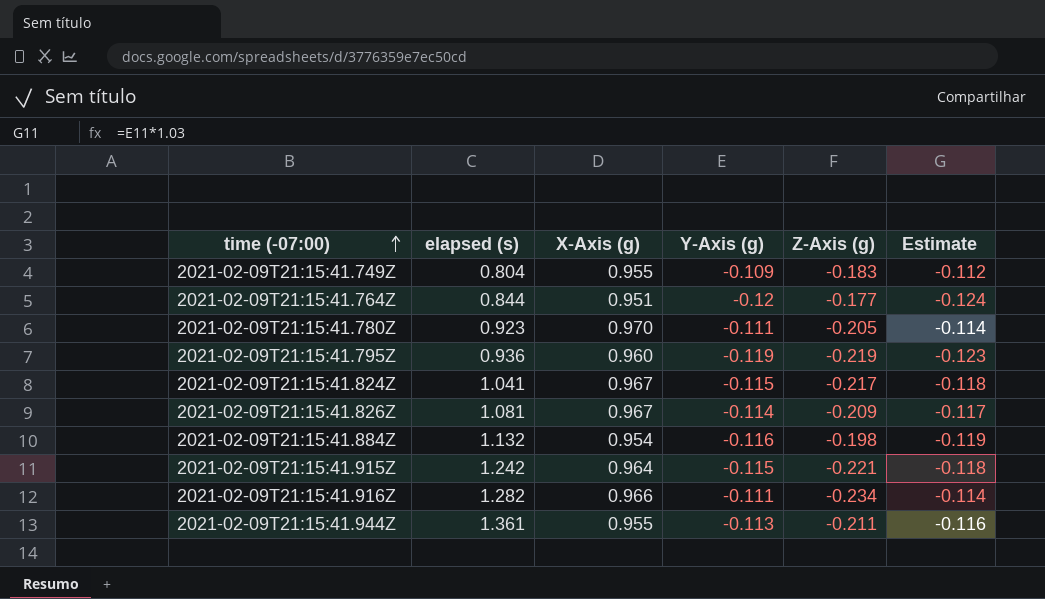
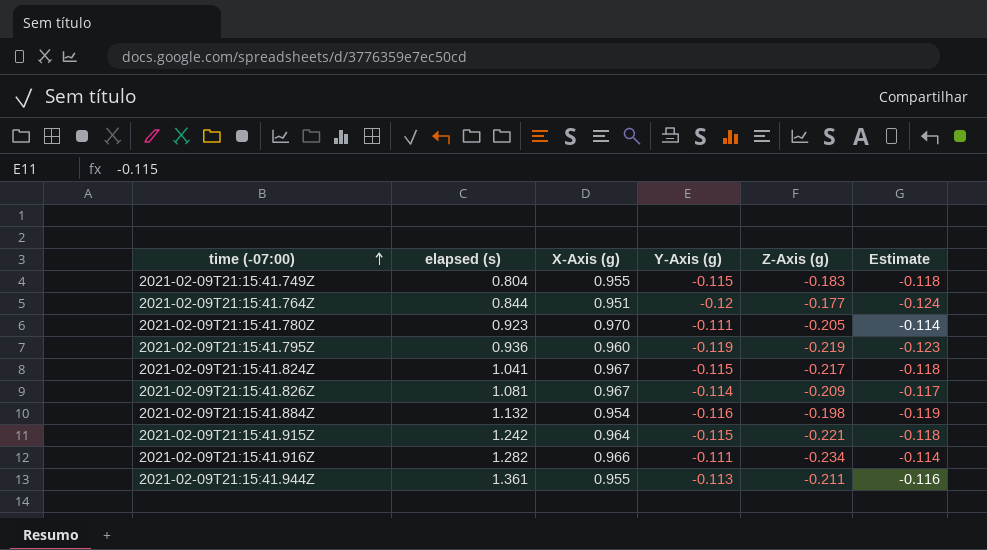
2021-02-09T21:15:41.749Z | Y-Axis (g): -0.109 -> -0.115
2021-02-09T21:15:41.749Z | Estimate: -0.112 -> -0.118

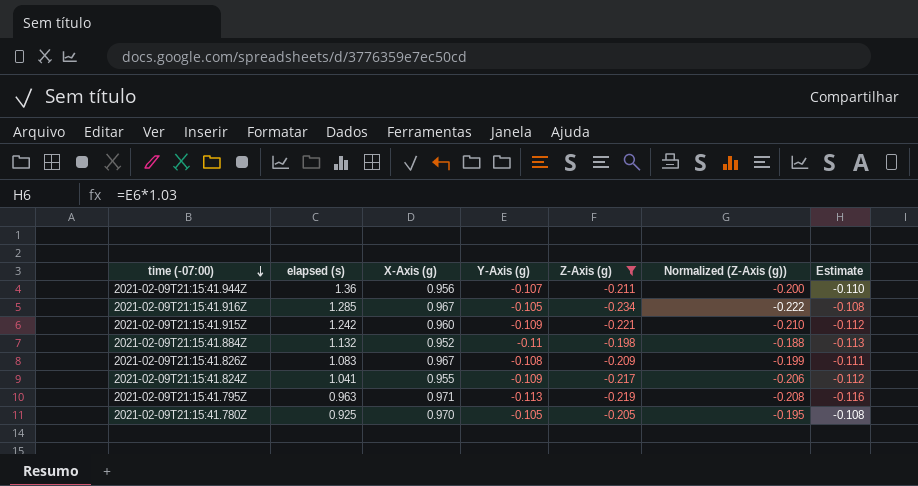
filter: none -> Z-Axis (g) <= -0.198
row order: time (-07:00) ascending -> time (-07:00) descending
column Normalized (Z-Axis (g)) | formula: none -> [Z-Axis (g)] * 0.95
2021-02-09T21:15:41.944Z | elapsed (s): 1.361 -> 1.36
2021-02-09T21:15:41.944Z | X-Axis (g): 0.955 -> 0.956
2021-02-09T21:15:41.944Z | Y-Axis (g): -0.113 -> -0.107
2021-02-09T21:15:41.944Z | Estimate: -0.116 -> -0.110
2021-02-09T21:15:41.916Z | elapsed (s): 1.282 -> 1.285
2021-02-09T21:15:41.916Z | X-Axis (g): 0.966 -> 0.967
2021-02-09T21:15:41.916Z | Y-Axis (g): -0.111 -> -0.105
2021-02-09T21:15:41.916Z | Estimate: -0.114 -> -0.108
2021-02-09T21:15:41.915Z | X-Axis (g): 0.964 -> 0.960
2021-02-09T21:15:41.915Z | Y-Axis (g): -0.115 -> -0.109
2021-02-09T21:15:41.915Z | Estimate: -0.118 -> -0.112
2021-02-09T21:15:41.884Z | X-Axis (g): 0.954 -> 0.952
2021-02-09T21:15:41.884Z | Y-Axis (g): -0.116 -> -0.11
2021-02-09T21:15:41.884Z | Estimate: -0.119 -> -0.113
2021-02-09T21:15:41.826Z | elapsed (s): 1.081 -> 1.083
2021-02-09T21:15:41.826Z | Y-Axis (g): -0.114 -> -0.108
2021-02-09T21:15:41.826Z | Estimate: -0.117 -> -0.111
2021-02-09T21:15:41.824Z | X-Axis (g): 0.967 -> 0.955
2021-02-09T21:15:41.824Z | Y-Axis (g): -0.115 -> -0.109
2021-02-09T21:15:41.824Z | Estimate: -0.118 -> -0.112
2021-02-09T21:15:41.795Z | elapsed (s): 0.936 -> 0.963
2021-02-09T21:15:41.795Z | X-Axis (g): 0.960 -> 0.971
2021-02-09T21:15:41.795Z | Y-Axis (g): -0.119 -> -0.113
2021-02-09T21:15:41.795Z | Estimate: -0.123 -> -0.116
2021-02-09T21:15:41.780Z | elapsed (s): 0.923 -> 0.925
2021-02-09T21:15:41.780Z | Y-Axis (g): -0.111 -> -0.105
2021-02-09T21:15:41.780Z | Estimate: -0.114 -> -0.108

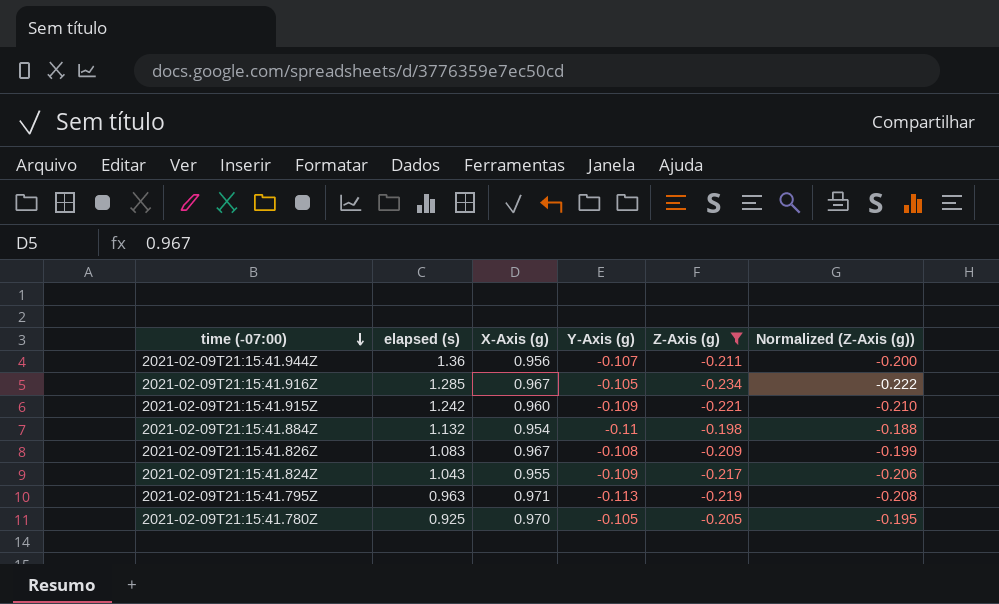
column Estimate | formula: [Y-Axis (g)] * 1.03 -> none
2021-02-09T21:15:41.884Z | X-Axis (g): 0.952 -> 0.954
2021-02-09T21:15:41.824Z | elapsed (s): 1.041 -> 1.043

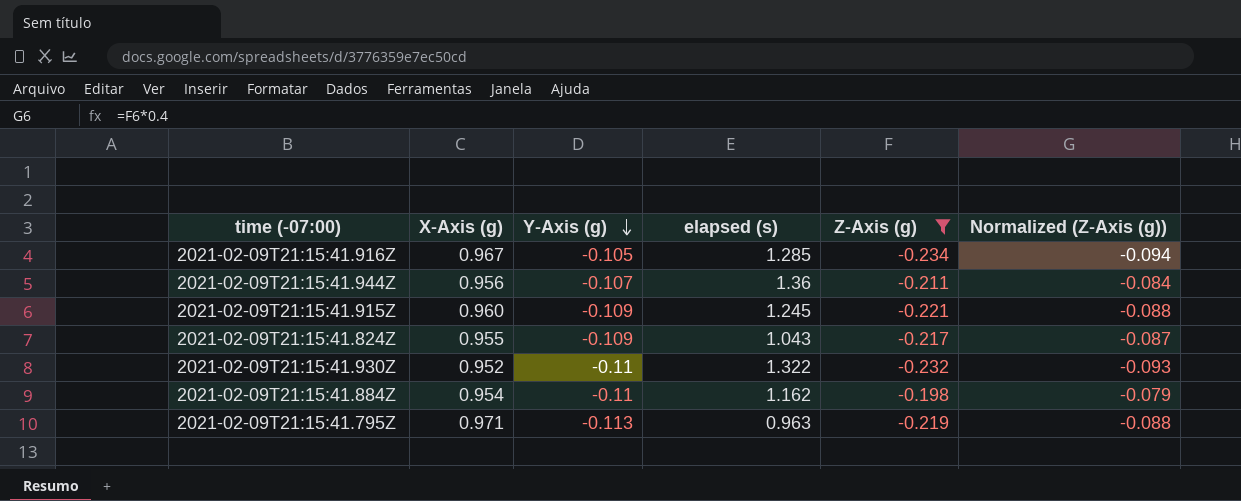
row order: time (-07:00) descending -> Y-Axis (g) descending
column elapsed (s) | position: 2 -> 4
column Normalized (Z-Axis (g)) | formula: [Z-Axis (g)] * 0.95 -> [Z-Axis (g)] * 0.4
row 2021-02-09T21:15:41.826Z: 1.083 | 0.967 | -0.108 | -0.209 | -0.199 -> none
row 2021-02-09T21:15:41.780Z: 0.925 | 0.970 | -0.105 | -0.205 | -0.195 -> none
2021-02-09T21:15:41.915Z | elapsed (s): 1.242 -> 1.245
row 2021-02-09T21:15:41.930Z: none -> 0.952 | -0.11 | 1.322 | -0.232 | -0.093
2021-02-09T21:15:41.884Z | elapsed (s): 1.132 -> 1.162

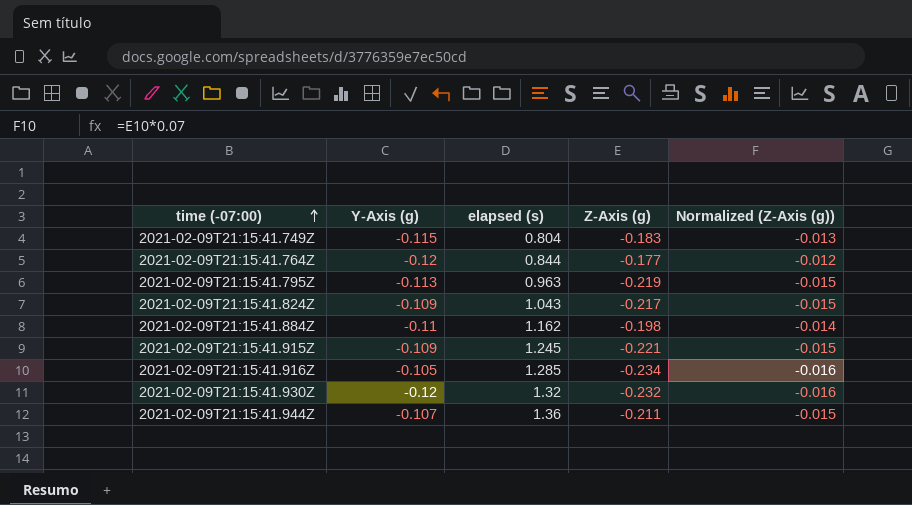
filter: Z-Axis (g) <= -0.198 -> none
row order: Y-Axis (g) descending -> time (-07:00) ascending
column X-Axis (g) | position: 2 -> none
column Normalized (Z-Axis (g)) | formula: [Z-Axis (g)] * 0.4 -> [Z-Axis (g)] * 0.07
2021-02-09T21:15:41.930Z | Y-Axis (g): -0.11 -> -0.12
2021-02-09T21:15:41.930Z | elapsed (s): 1.322 -> 1.32

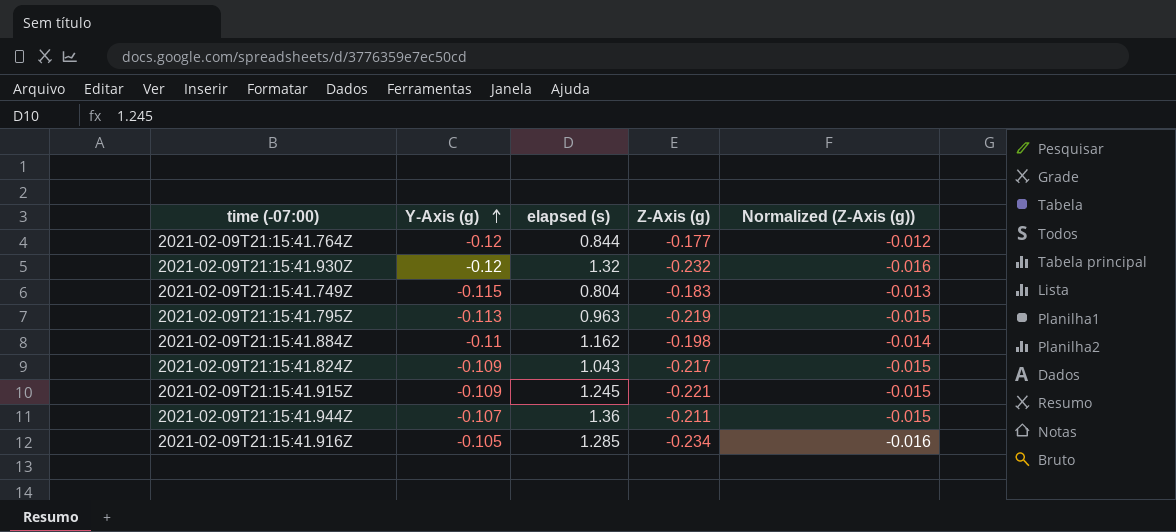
row order: time (-07:00) ascending -> Y-Axis (g) ascending

